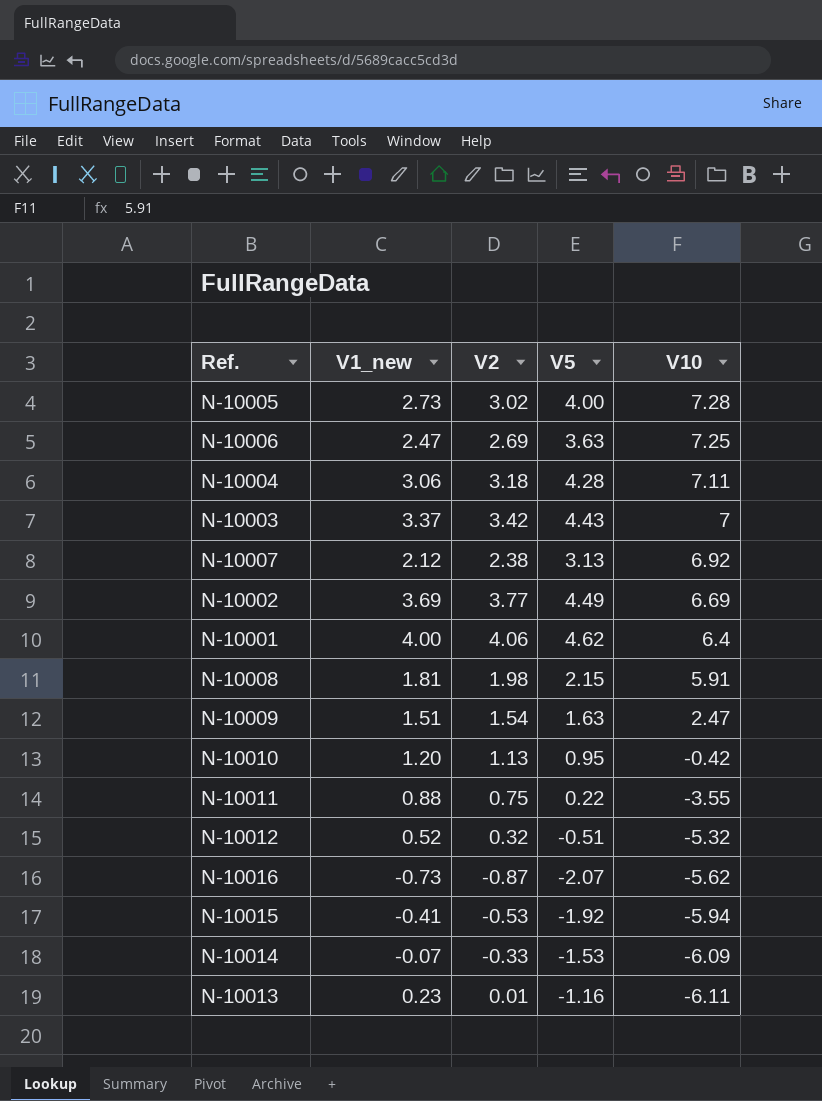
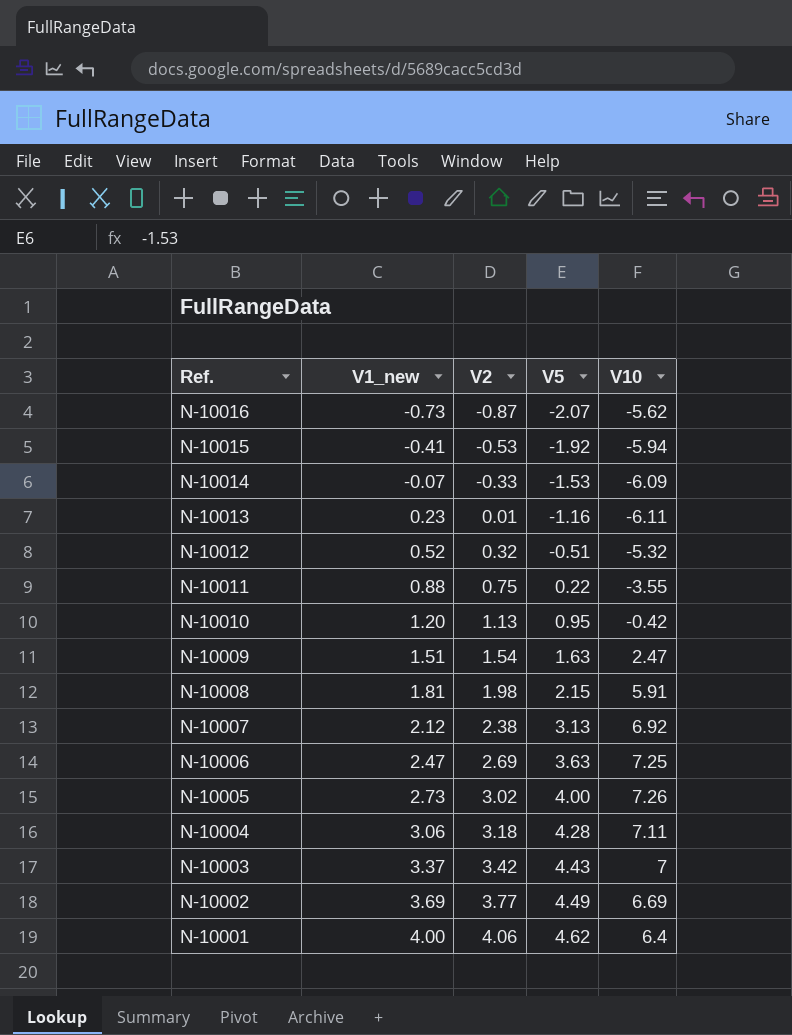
row order: V10 descending -> Ref. descending
N-10005 | V10: 7.28 -> 7.26

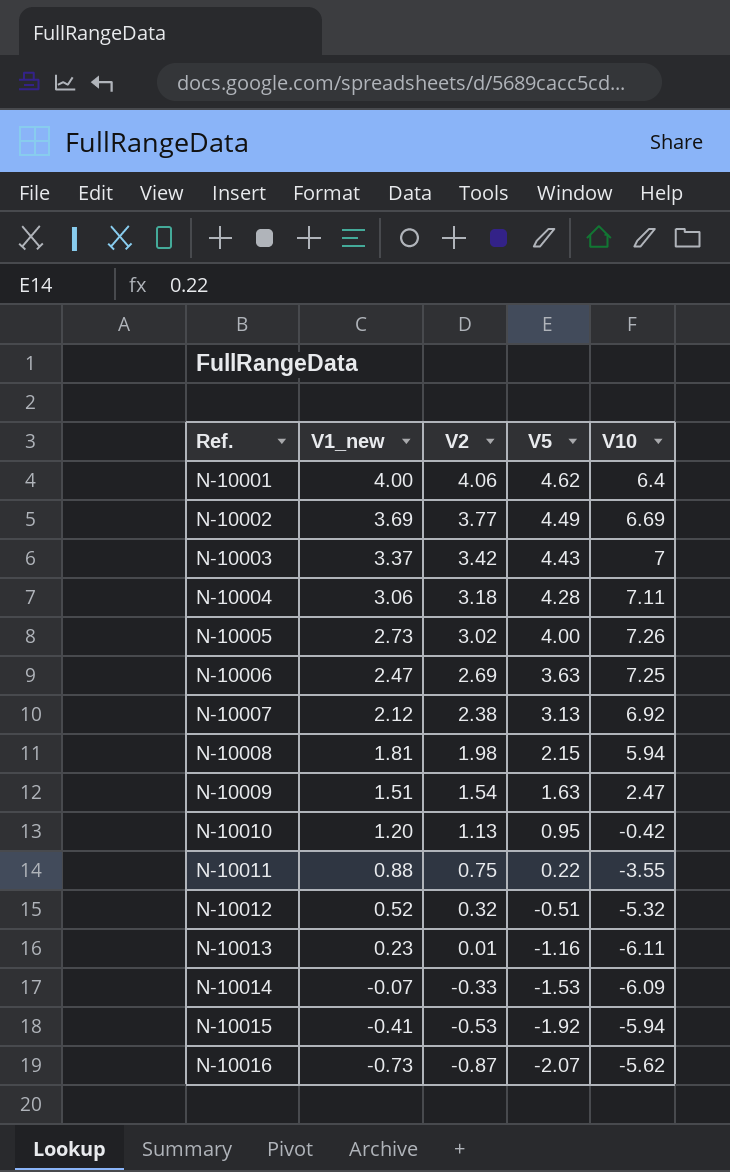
row order: Ref. descending -> Ref. ascending
N-10008 | V10: 5.91 -> 5.94

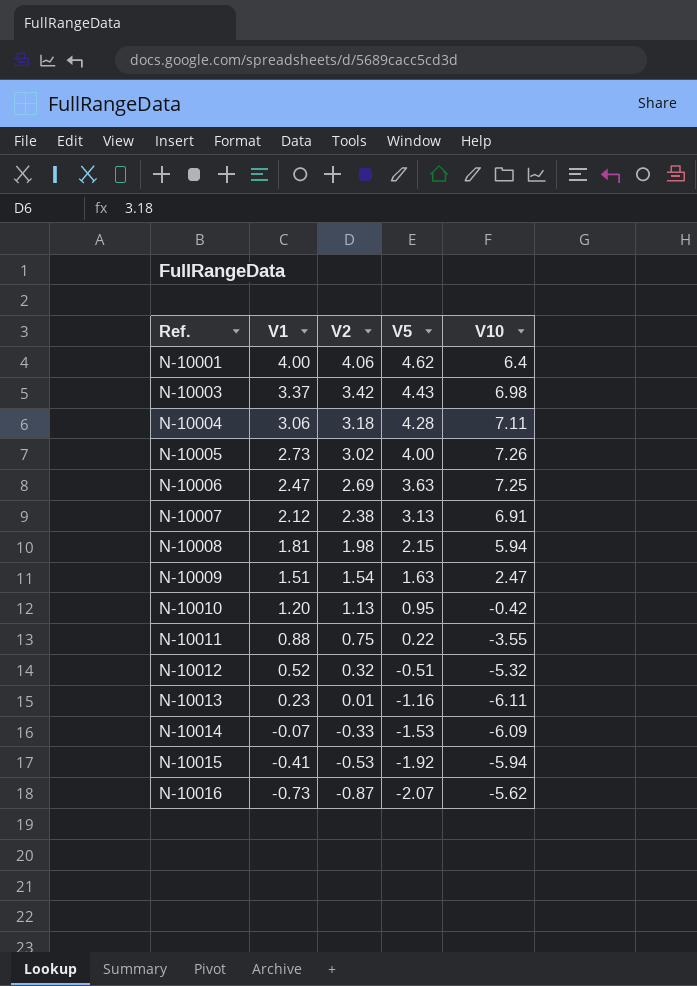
column name: V1_new -> V1
row N-10002: 3.69 | 3.77 | 4.49 | 6.69 -> none
N-10003 | V10: 7 -> 6.98
N-10007 | V10: 6.92 -> 6.91

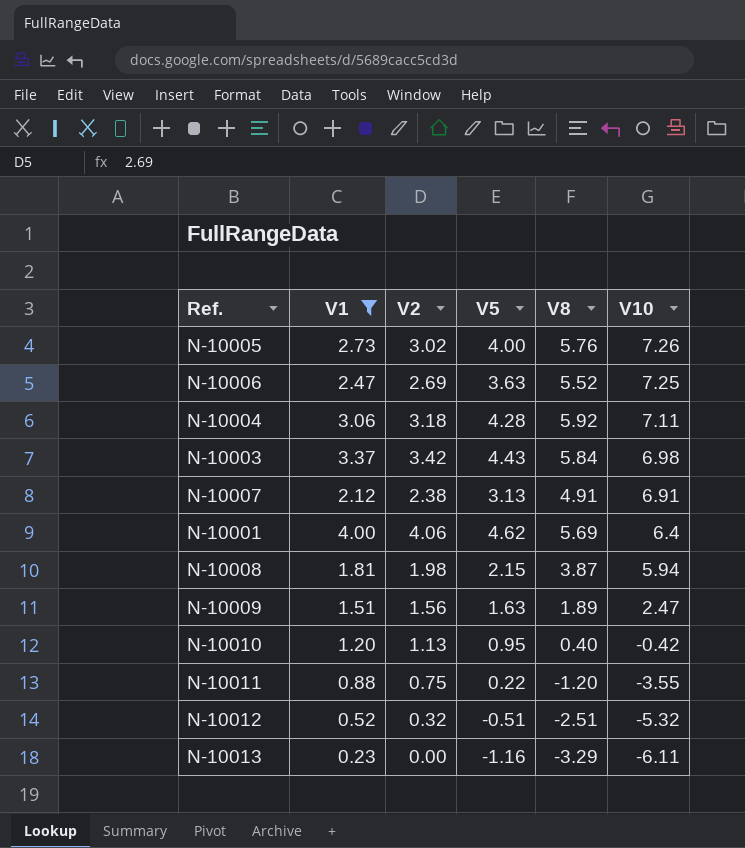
filter: none -> V1 >= 0.23
row order: Ref. ascending -> V10 descending
column V8 | position: none -> 5
N-10009 | V2: 1.54 -> 1.56
N-10013 | V2: 0.01 -> 0.00

